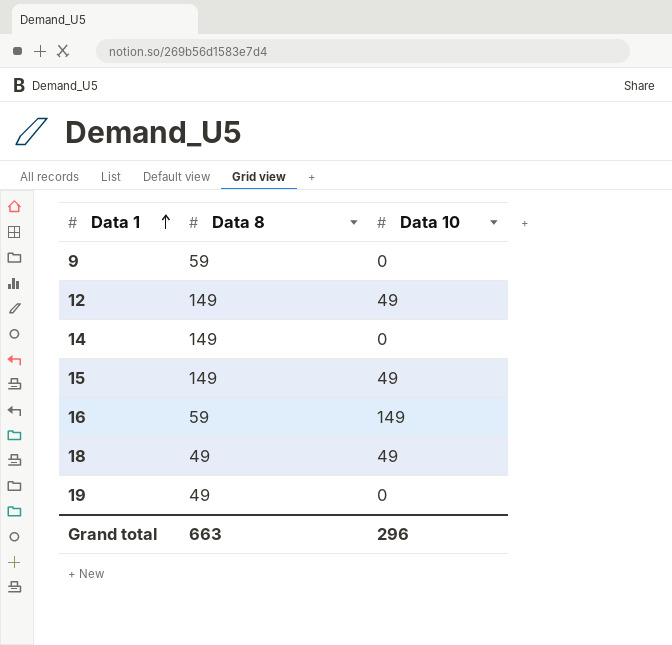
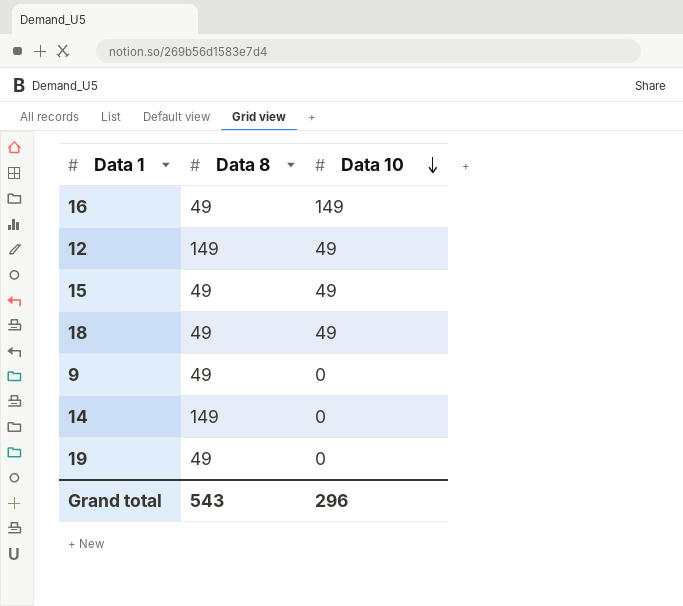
row order: Data 1 ascending -> Data 10 descending
16 | Data 8: 59 -> 49
15 | Data 8: 149 -> 49
9 | Data 8: 59 -> 49
Grand total | Data 8: 663 -> 543

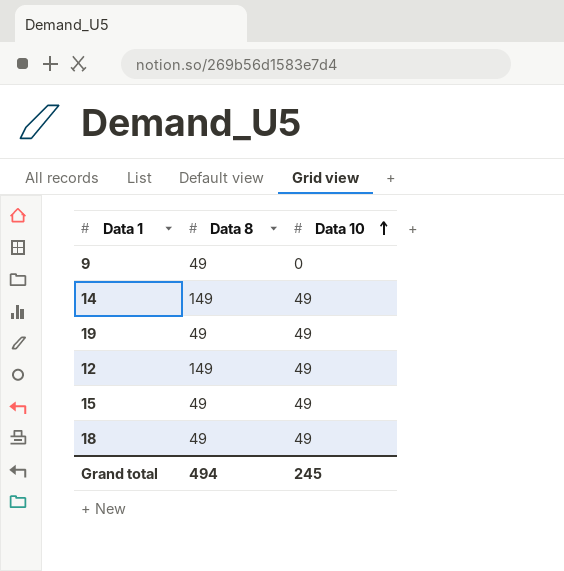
row order: Data 10 descending -> Data 10 ascending
row 16: 49 | 149 -> none
14 | Data 10: 0 -> 49
19 | Data 10: 0 -> 49
Grand total | Data 8: 543 -> 494
Grand total | Data 10: 296 -> 245

